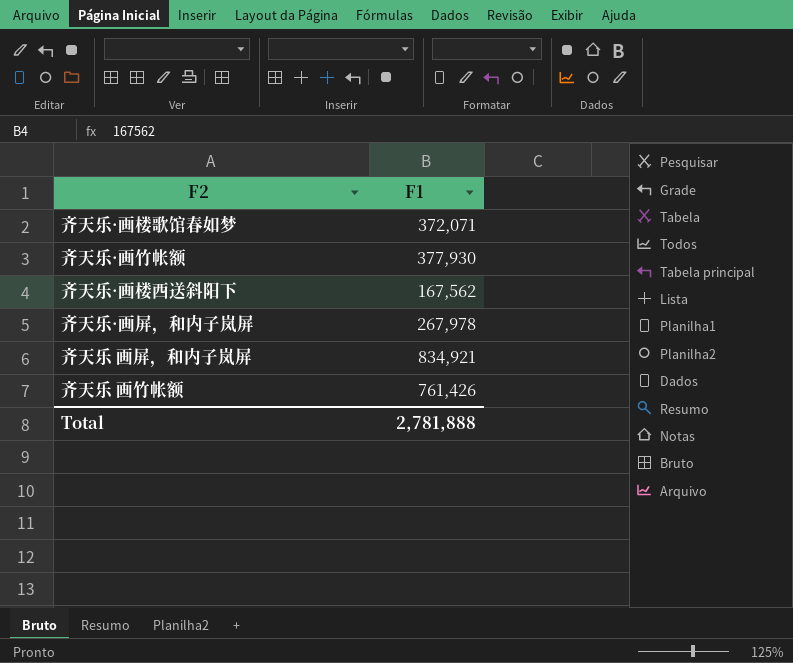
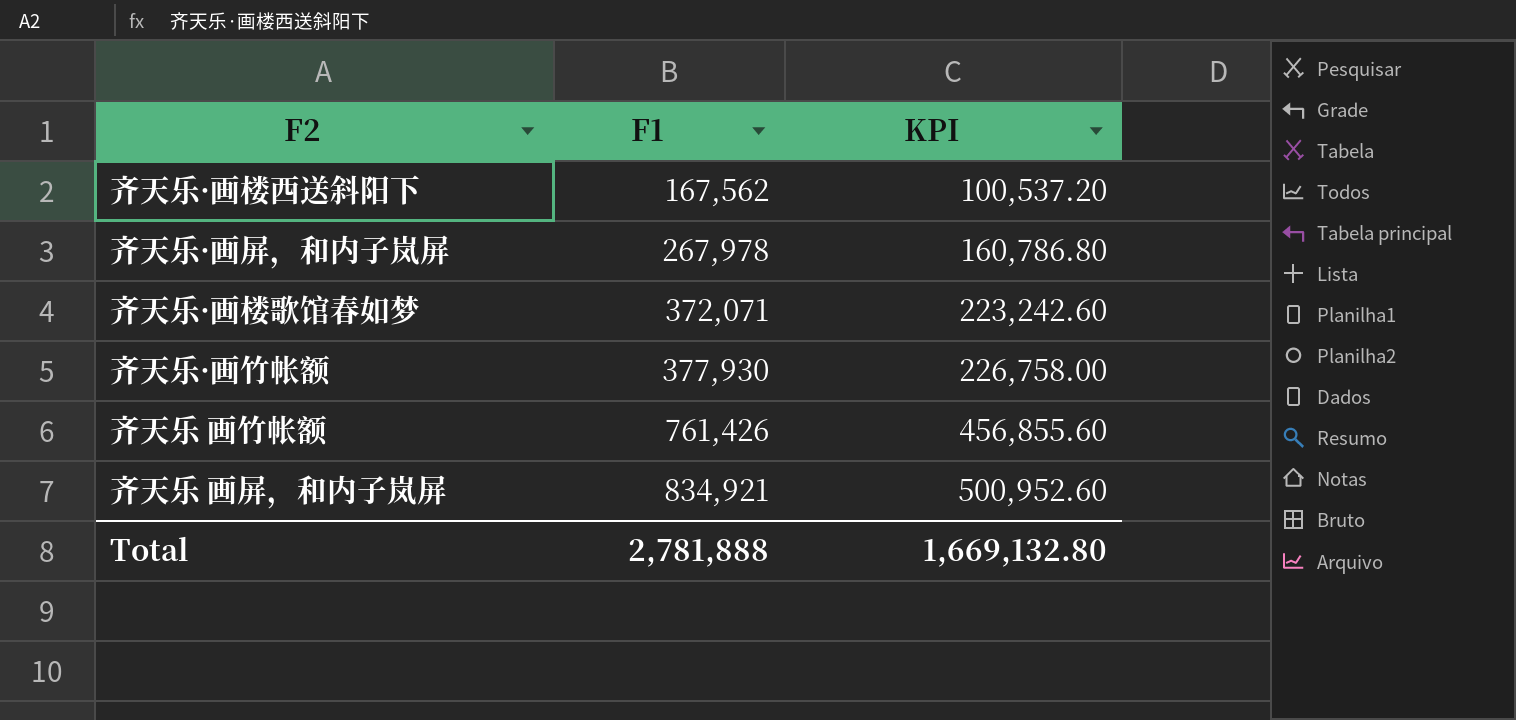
row order: none -> F1 ascending
column KPI | formula: none -> [F1] * 0.6

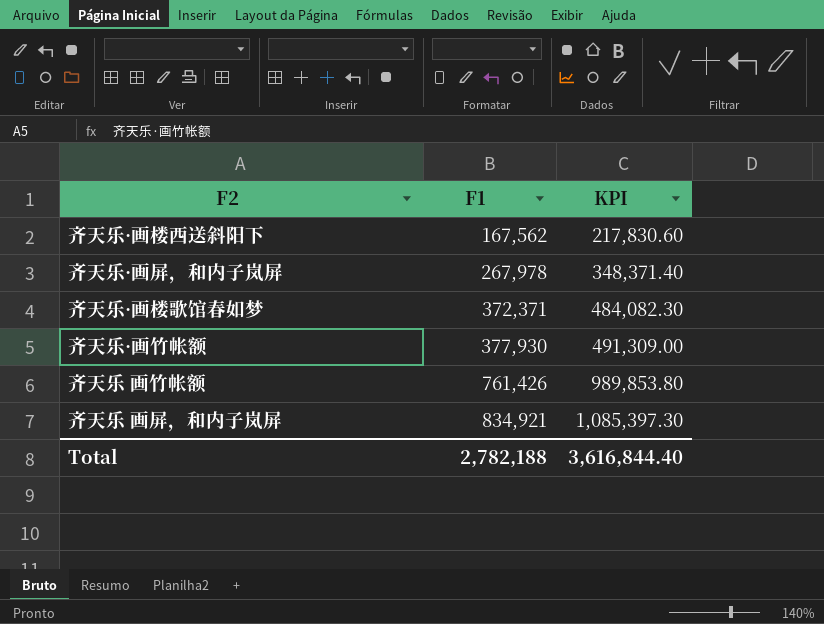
column KPI | formula: [F1] * 0.6 -> [F1] * 1.3
齐天乐·画楼歌馆春如梦 | F1: 372,071 -> 372,371
Total | F1: 2,781,888 -> 2,782,188
Total | KPI: 1,669,132.80 -> 3,616,844.40

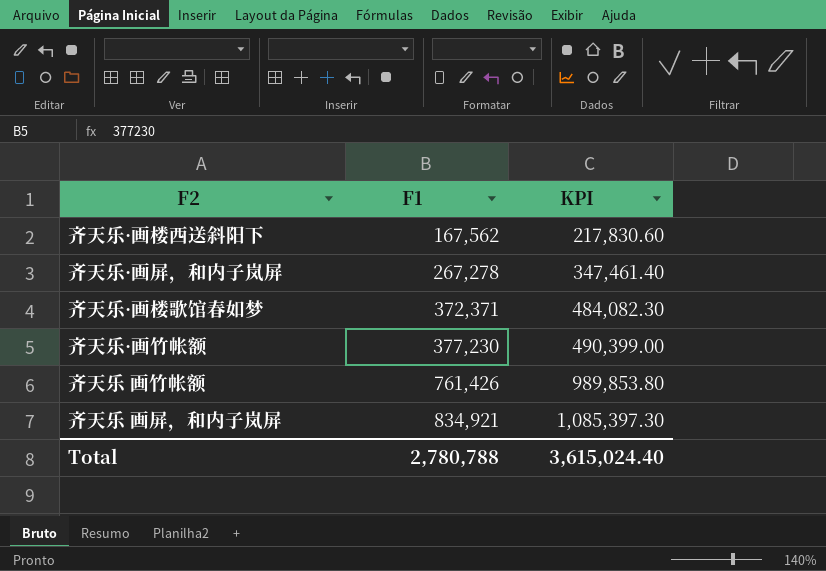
齐天乐·画屏，和内子岚屏 | F1: 267,978 -> 267,278
齐天乐·画屏，和内子岚屏 | KPI: 348,371.40 -> 347,461.40
齐天乐·画竹帐额 | F1: 377,930 -> 377,230
齐天乐·画竹帐额 | KPI: 491,309.00 -> 490,399.00
Total | F1: 2,782,188 -> 2,780,788
Total | KPI: 3,616,844.40 -> 3,615,024.40

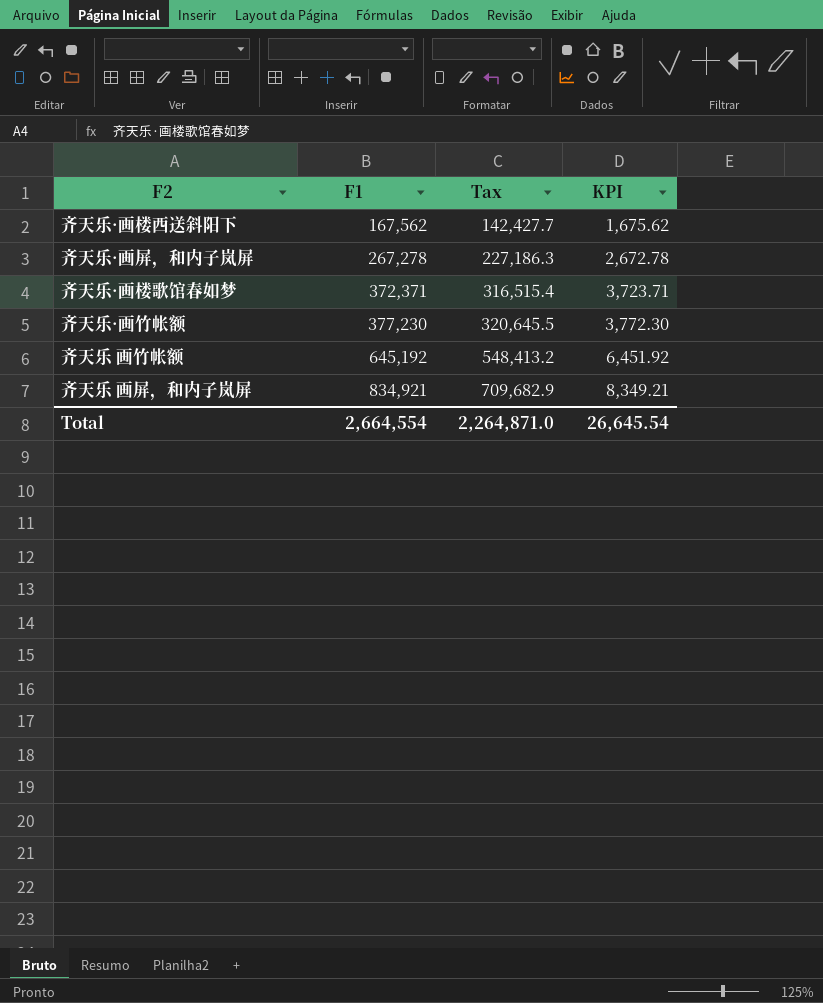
column Tax | formula: none -> [F1] * 0.85
column KPI | formula: [F1] * 1.3 -> [F1] * 0.01
齐天乐 画竹帐额 | F1: 761,426 -> 645,192
Total | F1: 2,780,788 -> 2,664,554
Total | KPI: 3,615,024.40 -> 26,645.54

